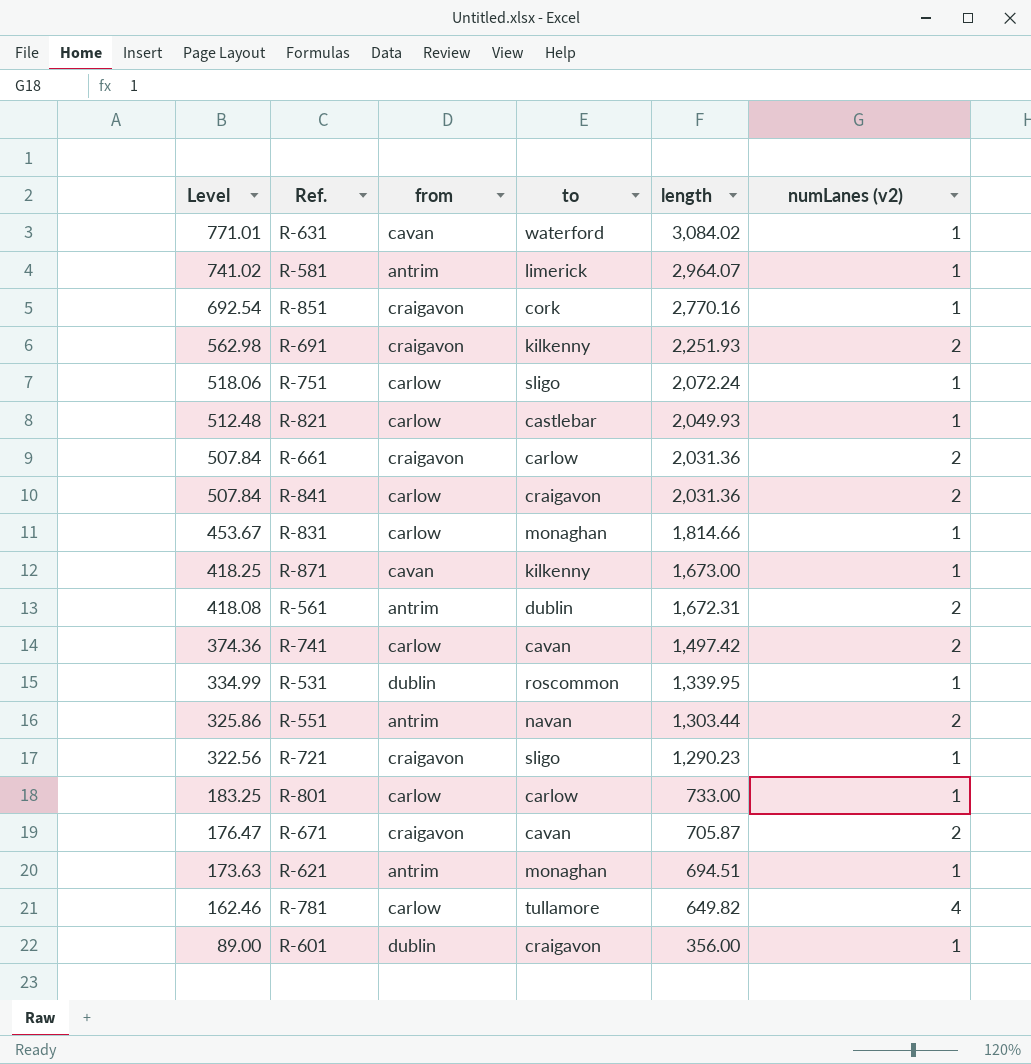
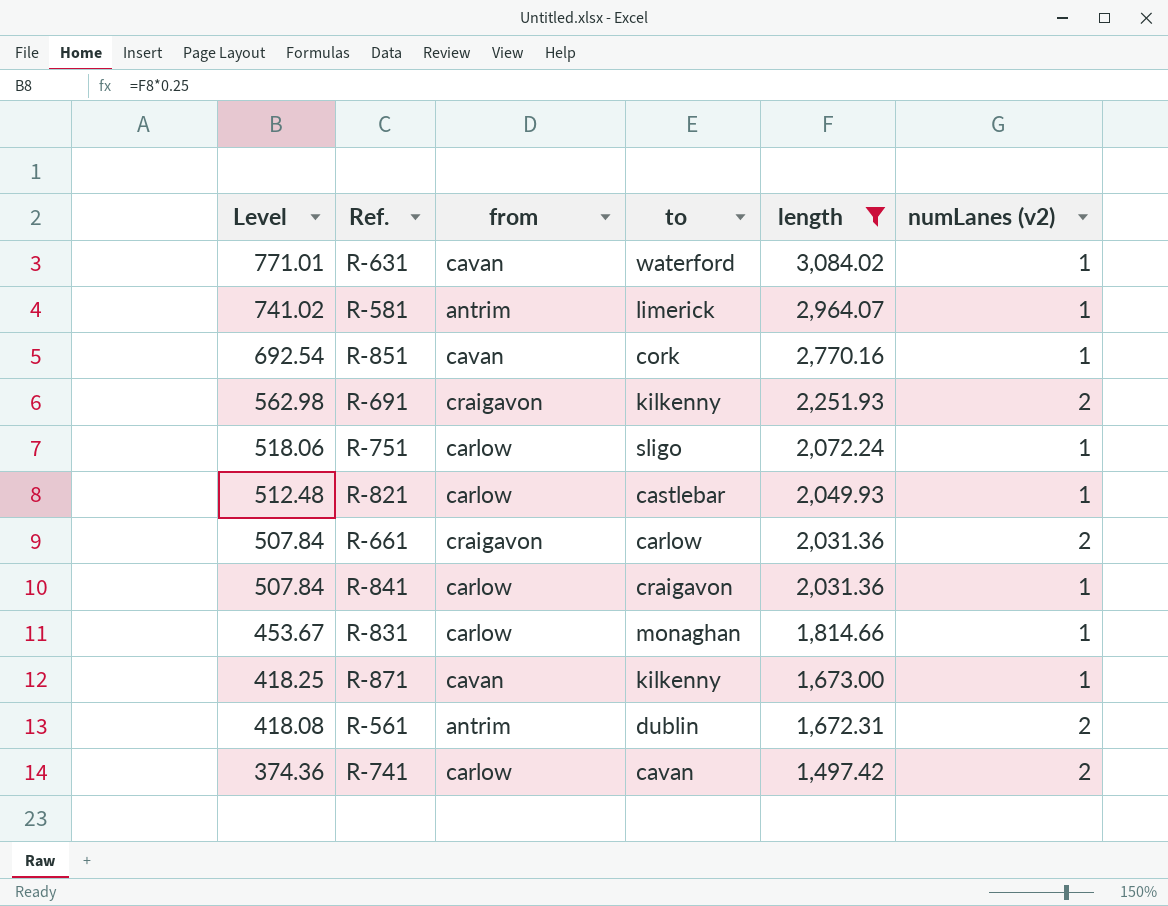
filter: none -> length >= 1,497.42
R-851 | from: craigavon -> cavan
R-841 | numLanes (v2): 2 -> 1

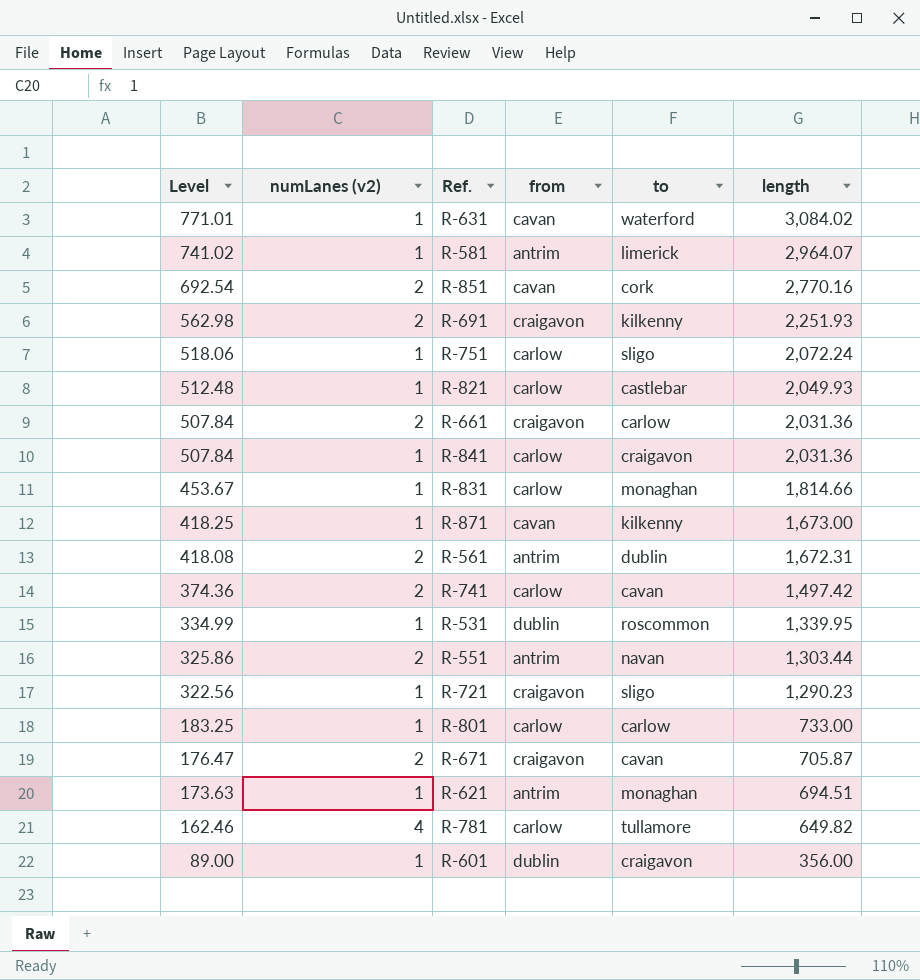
filter: length >= 1,497.42 -> none
column numLanes (v2) | position: 6 -> 2
R-851 | numLanes (v2): 1 -> 2

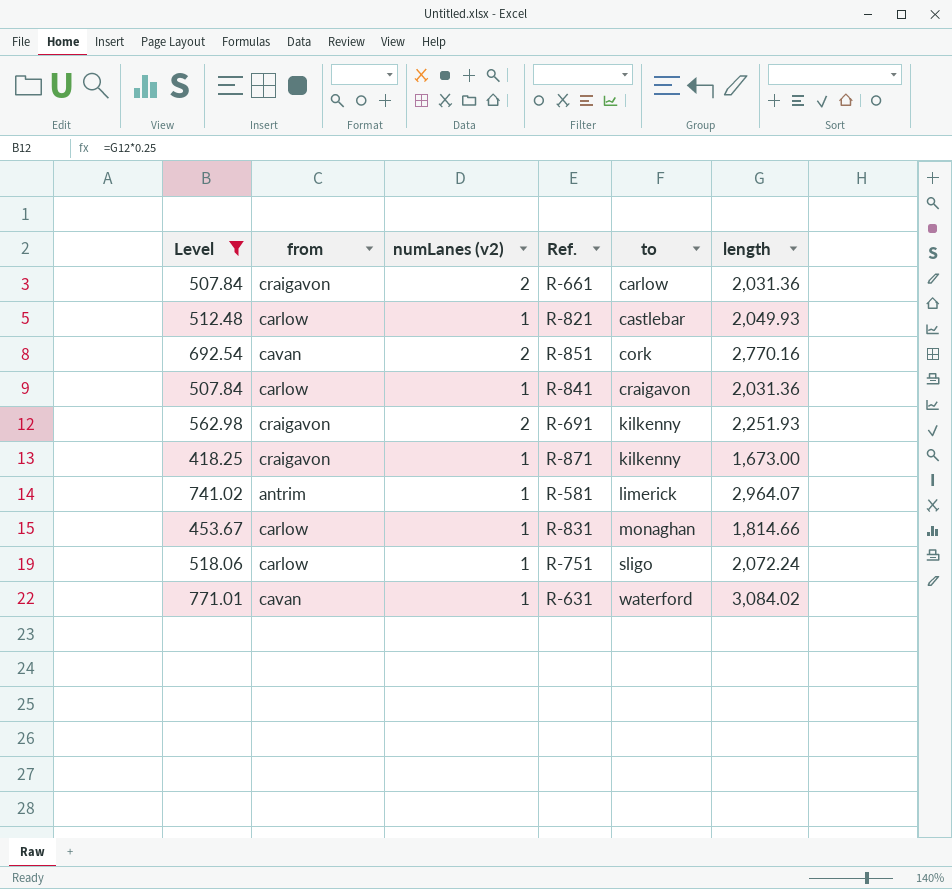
filter: none -> Level >= 418.25
row order: Level descending -> to ascending
column from | position: 4 -> 2
R-871 | from: cavan -> craigavon

